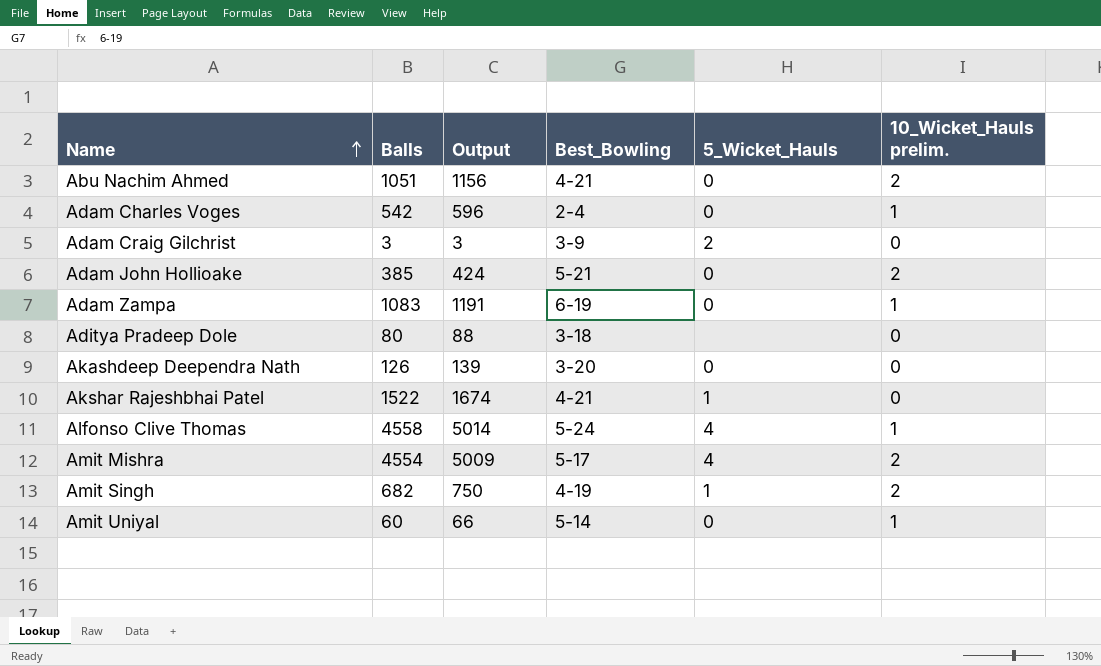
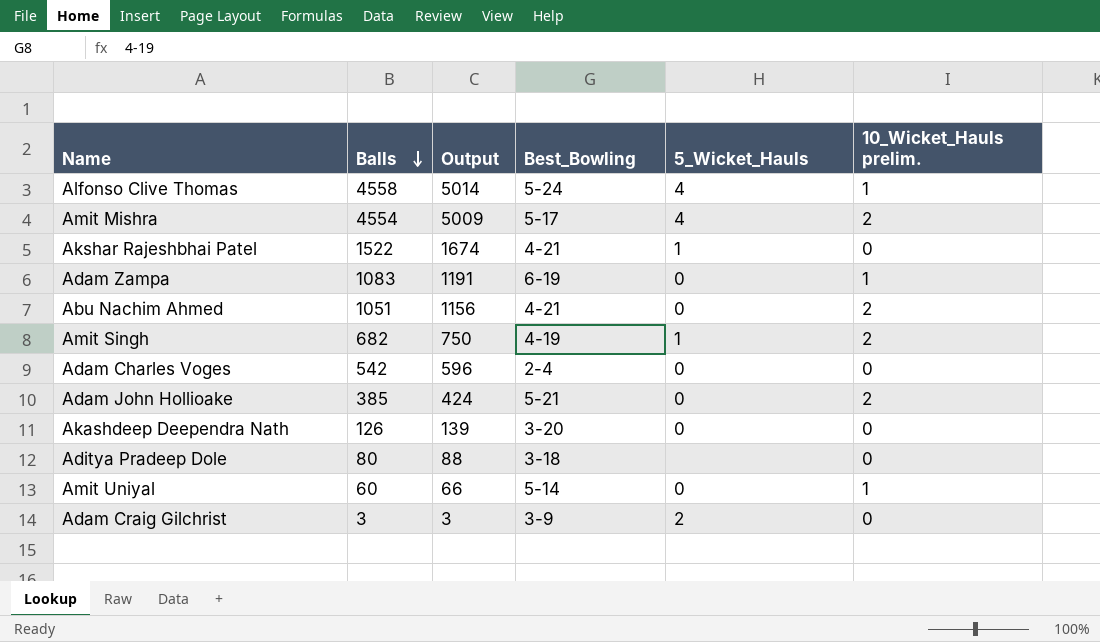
row order: Name ascending -> Balls descending
Adam Charles Voges | 10_Wicket_Hauls prelim.: 1 -> 0

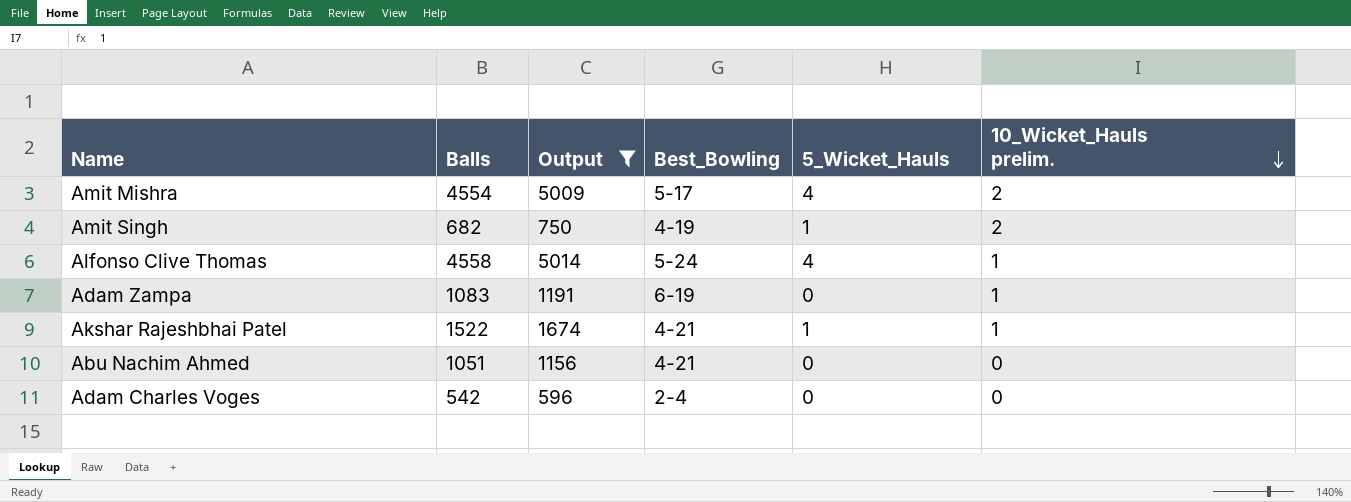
filter: none -> Output >= 596
row order: Balls descending -> 10_Wicket_Hauls prelim. descending
Akshar Rajeshbhai Patel | 10_Wicket_Hauls prelim.: 0 -> 1
Abu Nachim Ahmed | 10_Wicket_Hauls prelim.: 2 -> 0

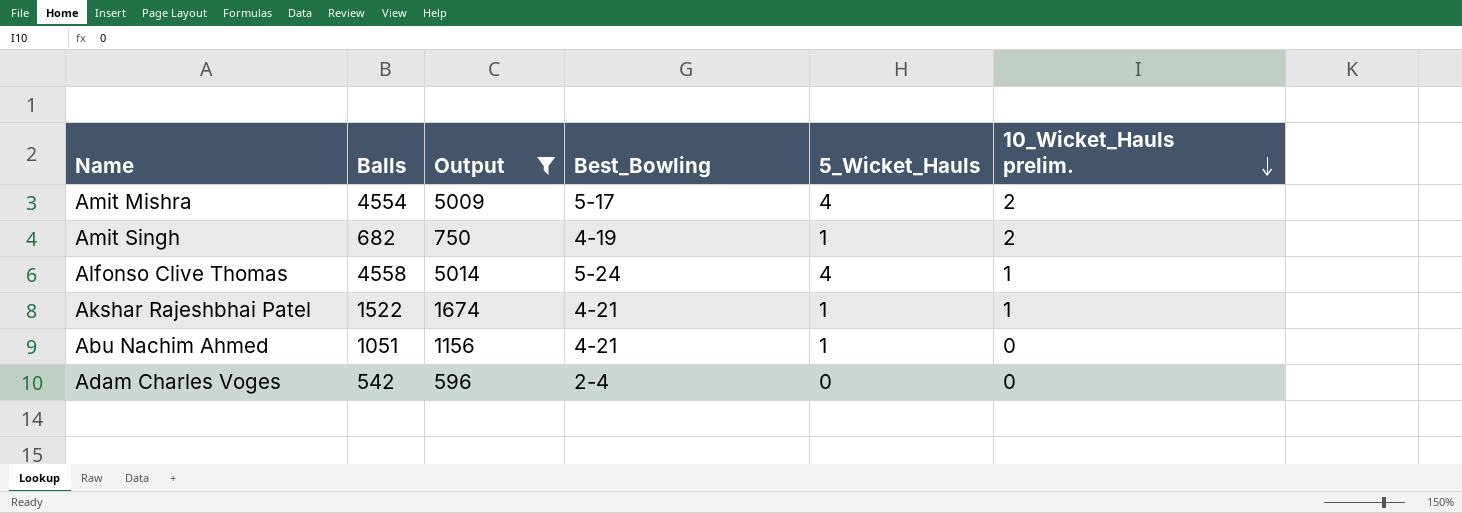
row Adam Zampa: 1083 | 1191 | 6-19 | 0 | 1 -> none
Abu Nachim Ahmed | 5_Wicket_Hauls: 0 -> 1

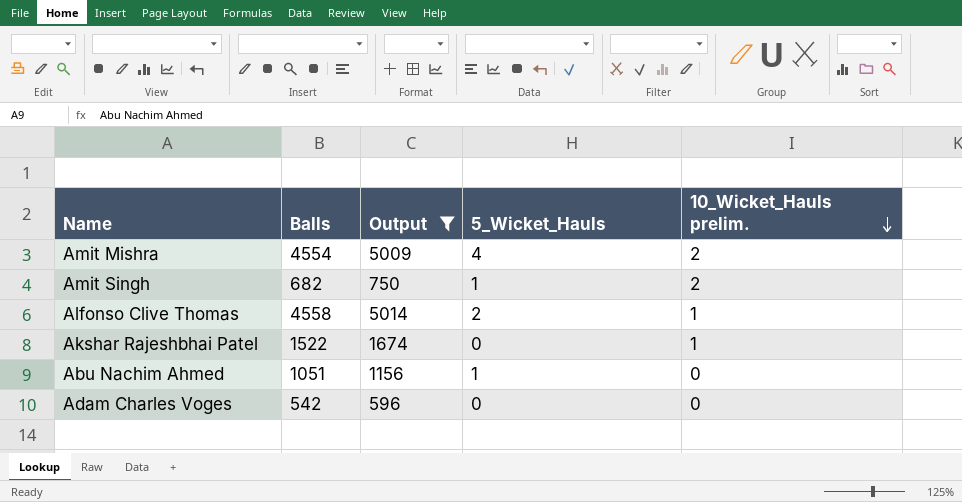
column Best_Bowling | position: 4 -> none
Alfonso Clive Thomas | 5_Wicket_Hauls: 4 -> 2
Akshar Rajeshbhai Patel | 5_Wicket_Hauls: 1 -> 0

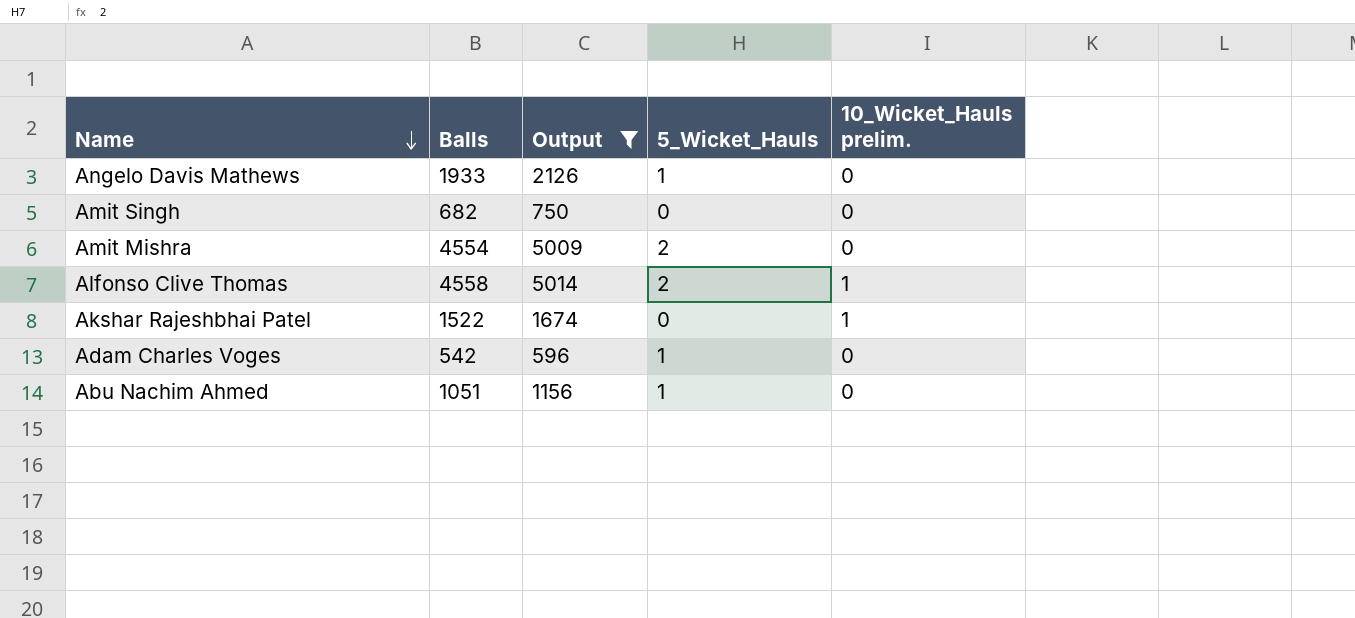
row order: 10_Wicket_Hauls prelim. descending -> Name descending
row Angelo Davis Mathews: none -> 1933 | 2126 | 1 | 0
Amit Singh | 5_Wicket_Hauls: 1 -> 0
Amit Singh | 10_Wicket_Hauls prelim.: 2 -> 0
Amit Mishra | 5_Wicket_Hauls: 4 -> 2
Amit Mishra | 10_Wicket_Hauls prelim.: 2 -> 0
Adam Charles Voges | 5_Wicket_Hauls: 0 -> 1

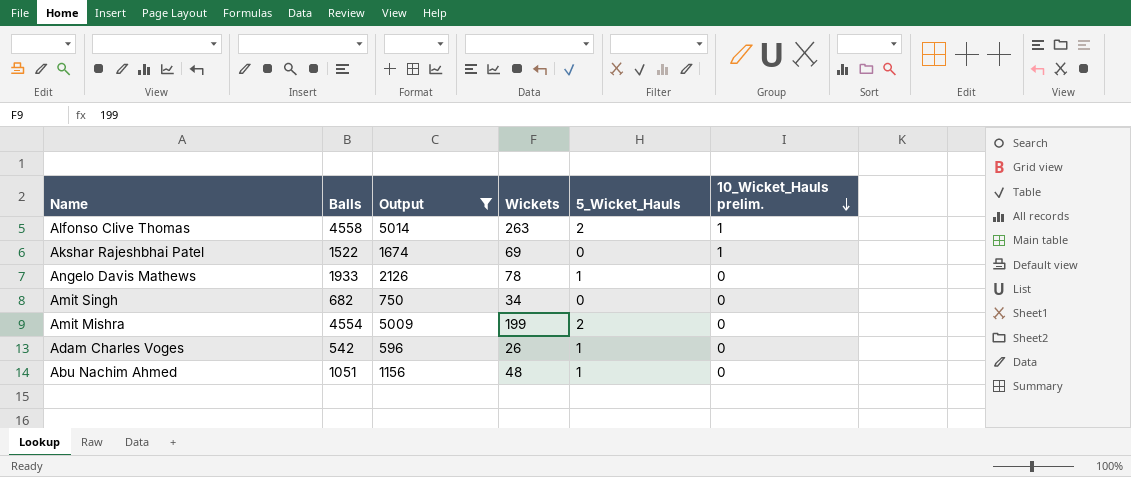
row order: Name descending -> 10_Wicket_Hauls prelim. descending
column Wickets | position: none -> 4

